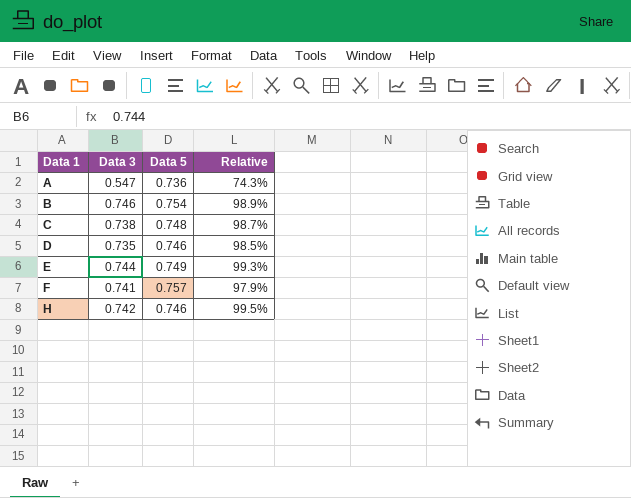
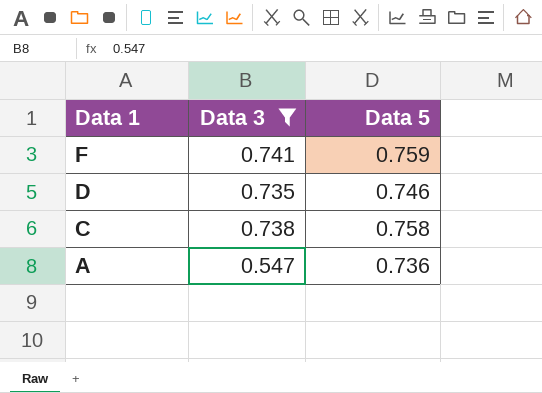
filter: none -> Data 3 <= 0.741
row order: Data 1 ascending -> Data 1 descending
column Relative | formula: [Data 3] / [Data 5] -> none
F | Data 5: 0.757 -> 0.759
C | Data 5: 0.748 -> 0.758

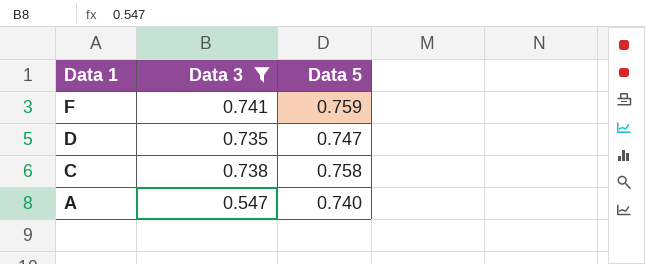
D | Data 5: 0.746 -> 0.747
A | Data 5: 0.736 -> 0.740

